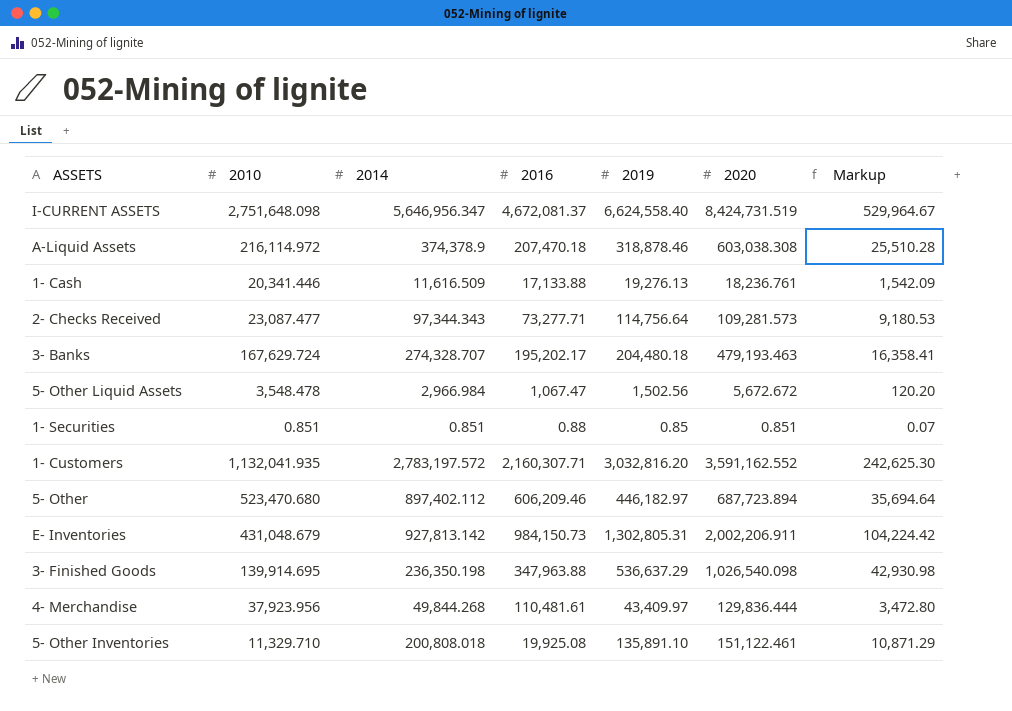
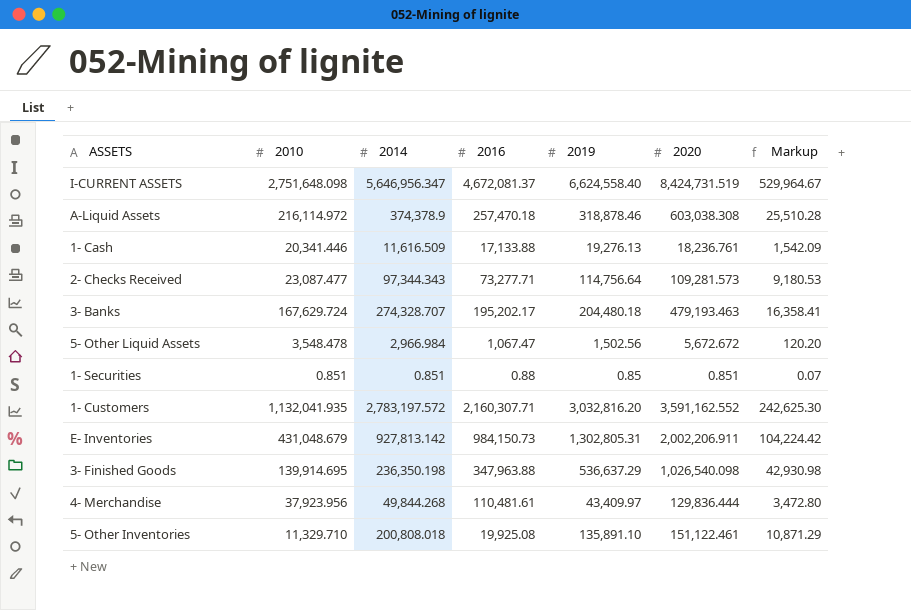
row 5- Other: 523,470.680 | 897,402.112 | 606,209.46 | 446,182.97 | 687,723.894 | 35,694.64 -> none
A-Liquid Assets | 2016: 207,470.18 -> 257,470.18

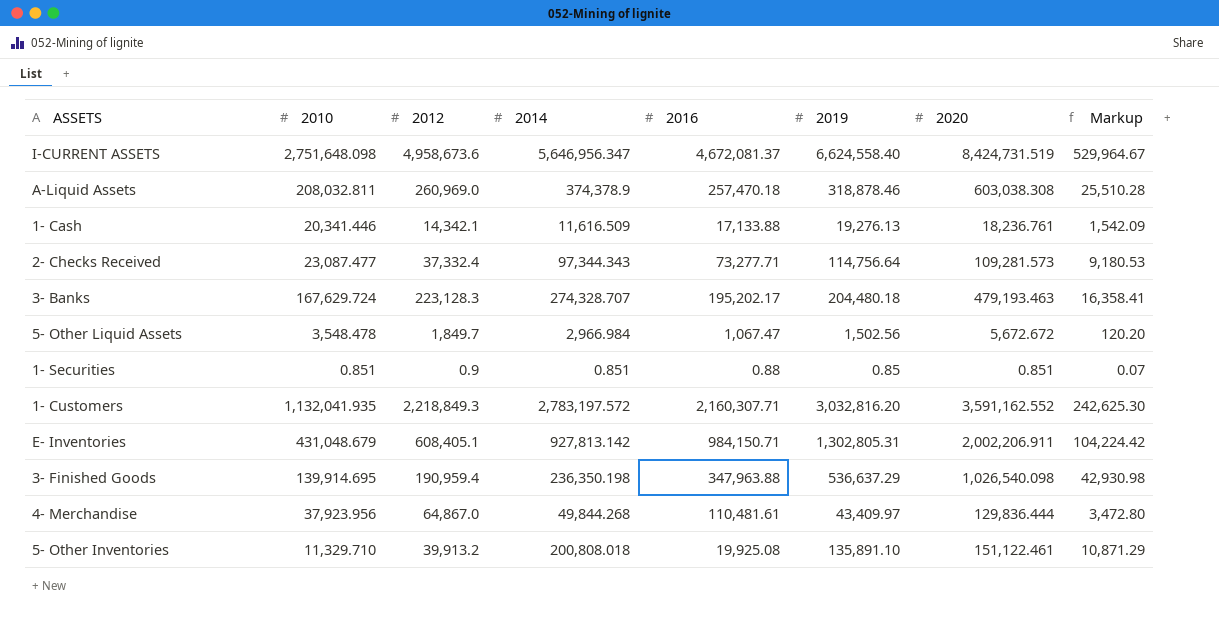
column 2012 | position: none -> 3
A-Liquid Assets | 2010: 216,114.972 -> 208,032.811
E- Inventories | 2016: 984,150.73 -> 984,150.71

